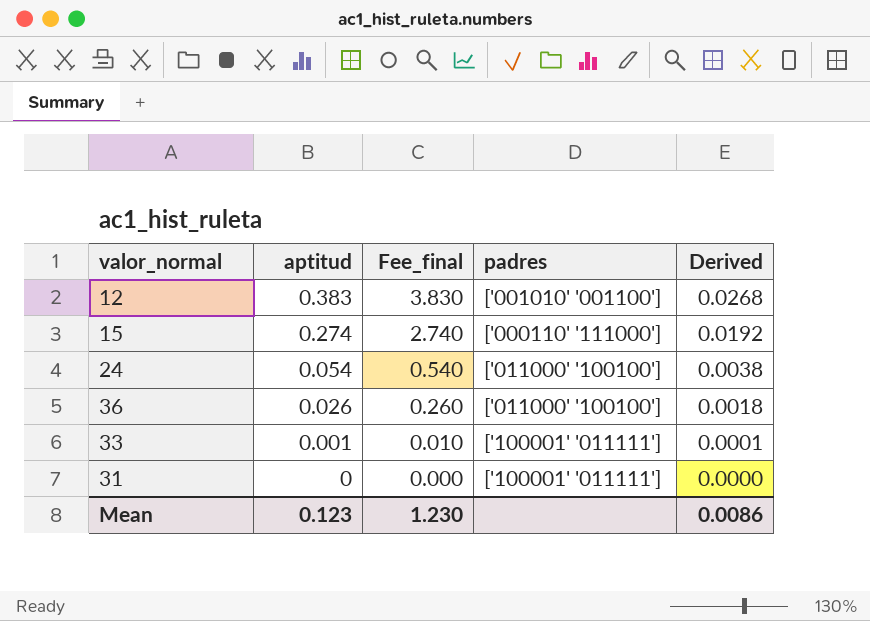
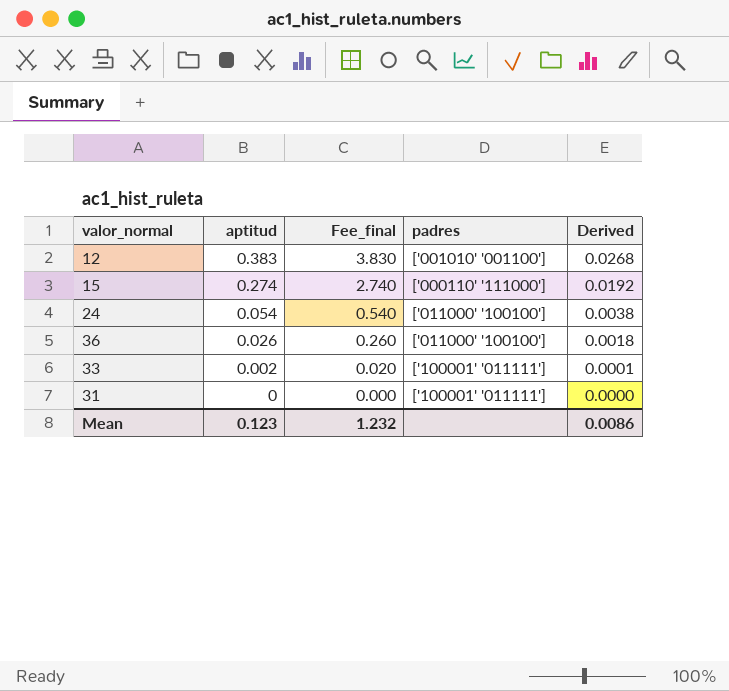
33 | aptitud: 0.001 -> 0.002
33 | Fee_final: 0.010 -> 0.020
Mean | Fee_final: 1.230 -> 1.232

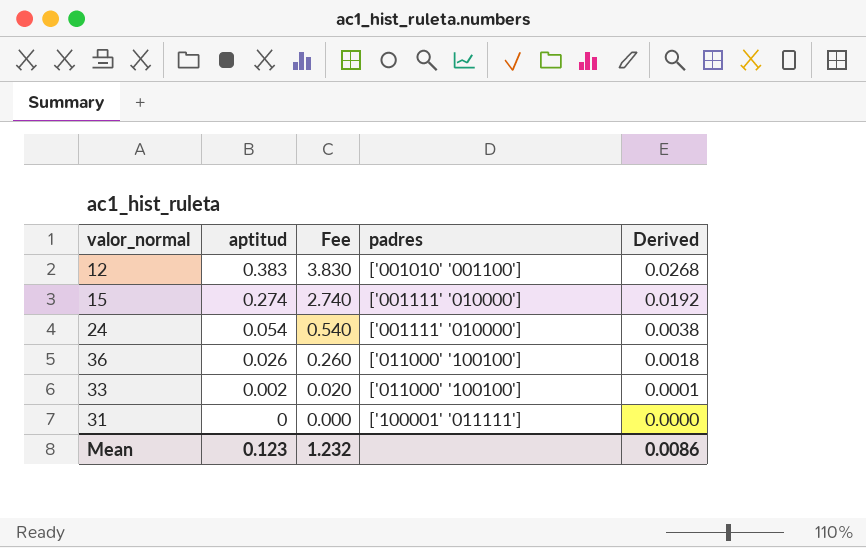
column name: Fee_final -> Fee
15 | padres: ['000110' '111000'] -> ['001111' '010000']
24 | padres: ['011000' '100100'] -> ['001111' '010000']
33 | padres: ['100001' '011111'] -> ['011000' '100100']

